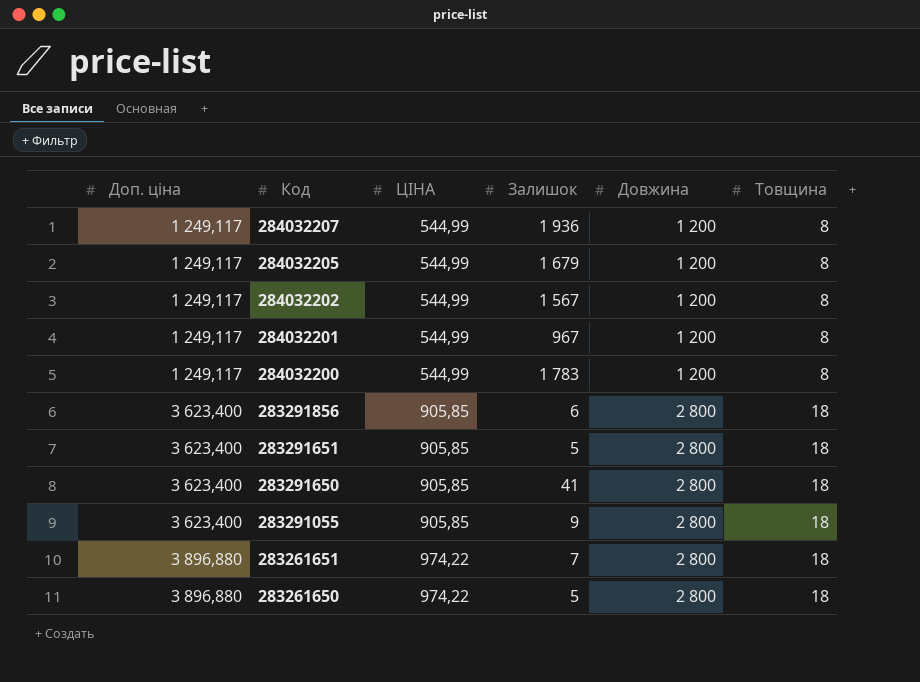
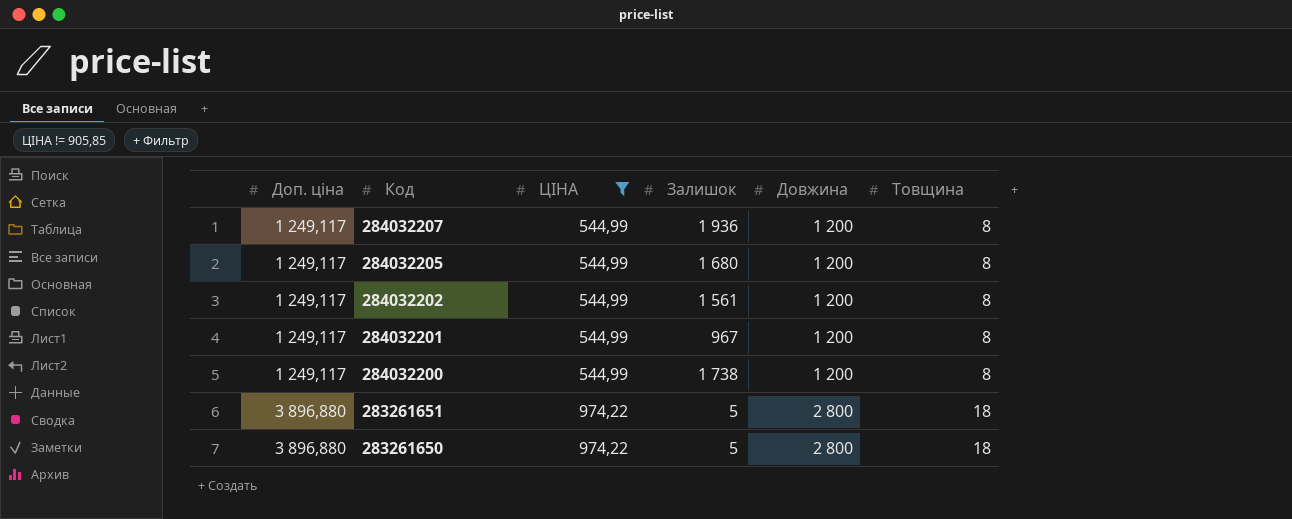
filter: none -> ЦІНА != 905,85
284032205 | Залишок: 1 679 -> 1 680
284032202 | Залишок: 1 567 -> 1 561
284032200 | Залишок: 1 783 -> 1 738
283261651 | Залишок: 7 -> 5

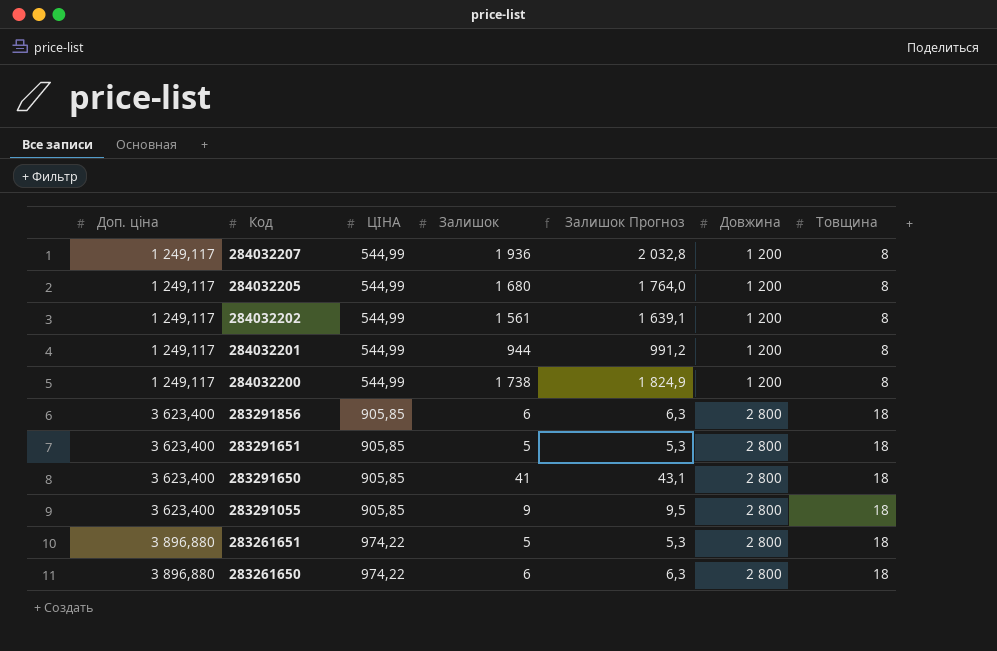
filter: ЦІНА != 905,85 -> none
column Залишок Прогноз | formula: none -> [Залишок] * 1,05
284032201 | Залишок: 967 -> 944
283261650 | Залишок: 5 -> 6

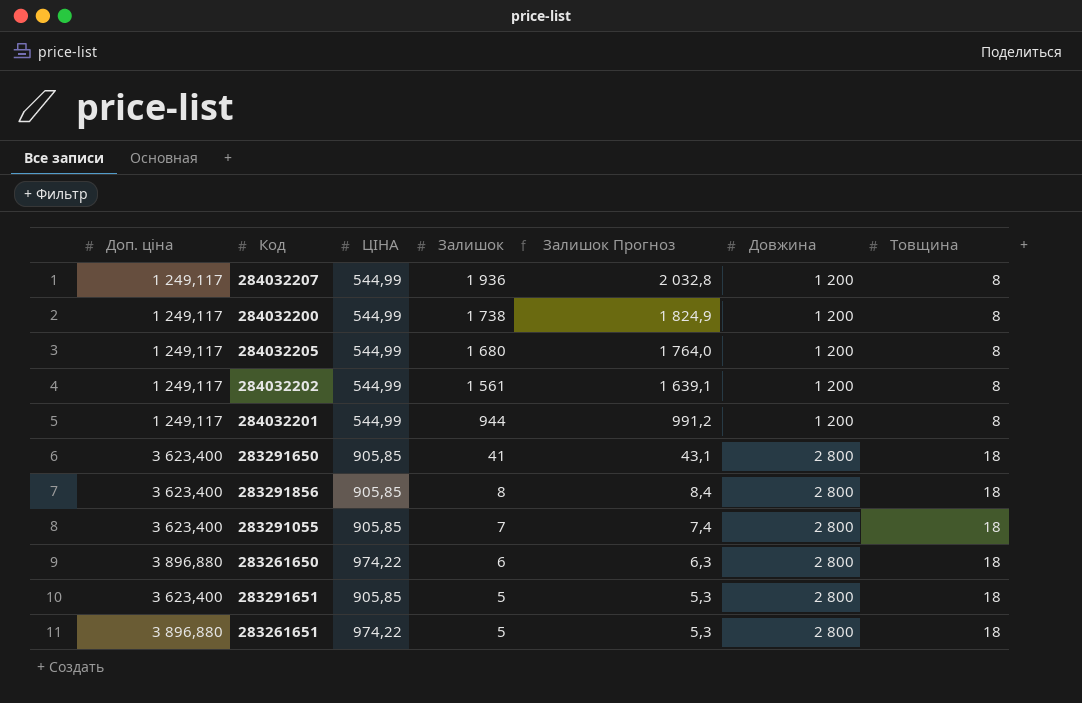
row order: Доп. ціна ascending -> Залишок descending
283291856 | Залишок: 6 -> 8
283291856 | Залишок Прогноз: 6,3 -> 8,4
283291055 | Залишок: 9 -> 7
283291055 | Залишок Прогноз: 9,5 -> 7,4

